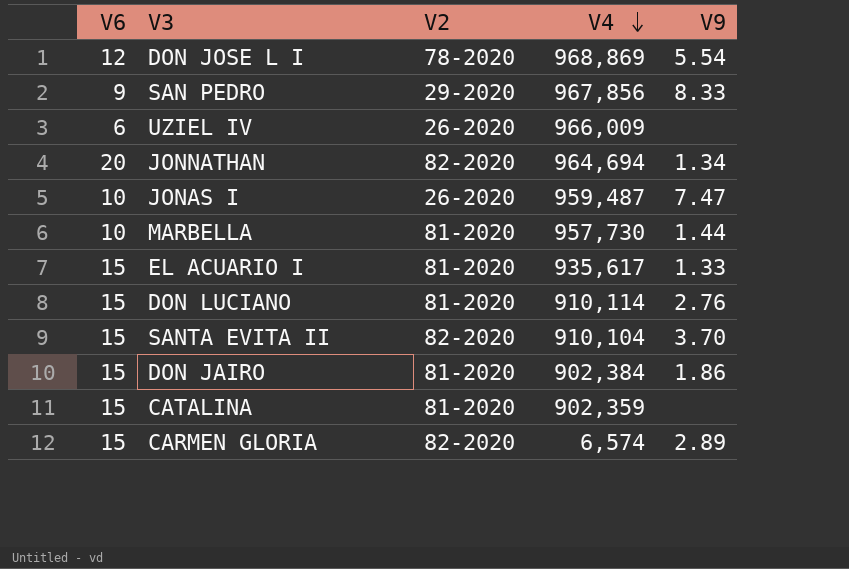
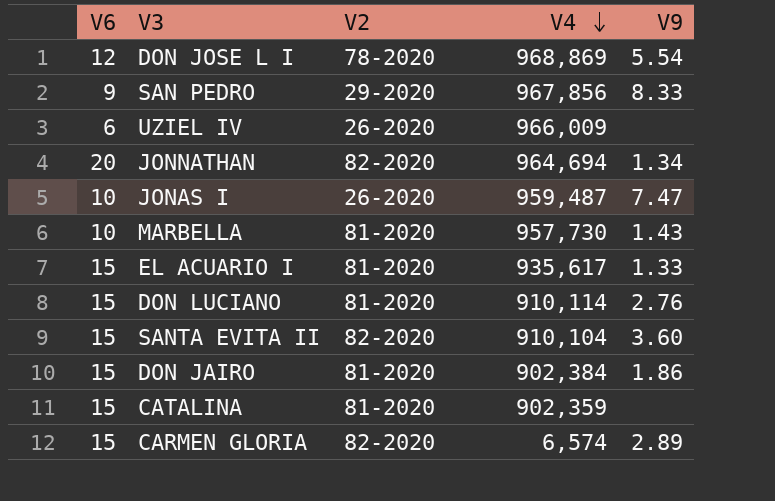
MARBELLA | V9: 1.44 -> 1.43
SANTA EVITA II | V9: 3.70 -> 3.60

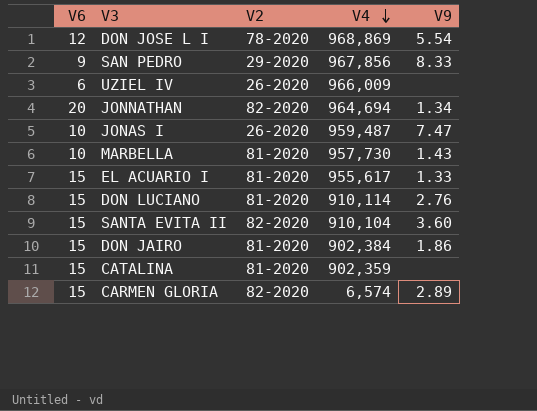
EL ACUARIO I | V4: 935,617 -> 955,617

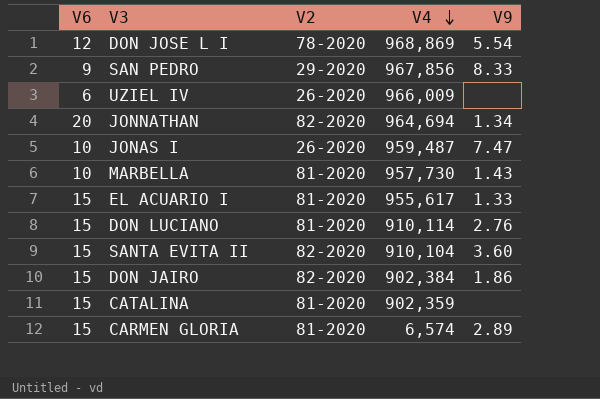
DON JAIRO | V2: 81-2020 -> 82-2020
CARMEN GLORIA | V2: 82-2020 -> 81-2020

